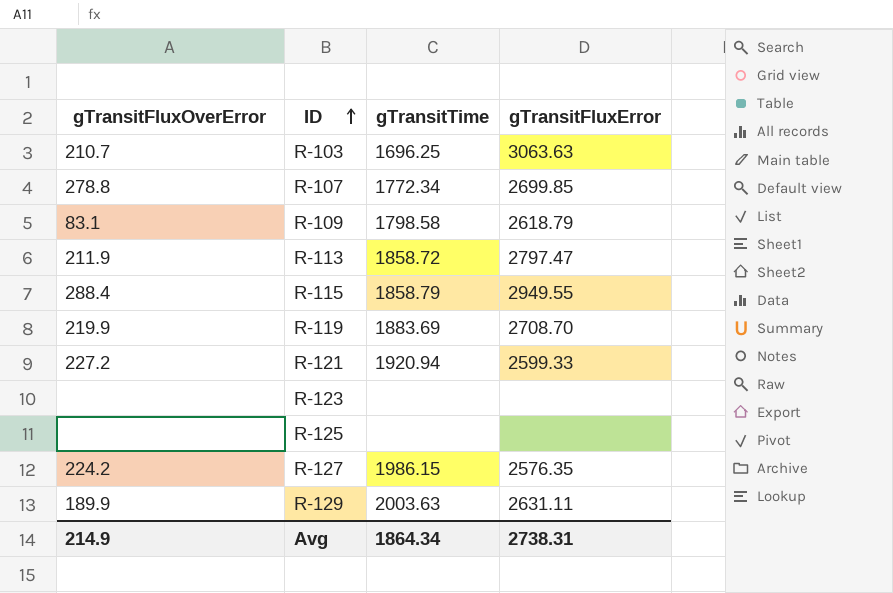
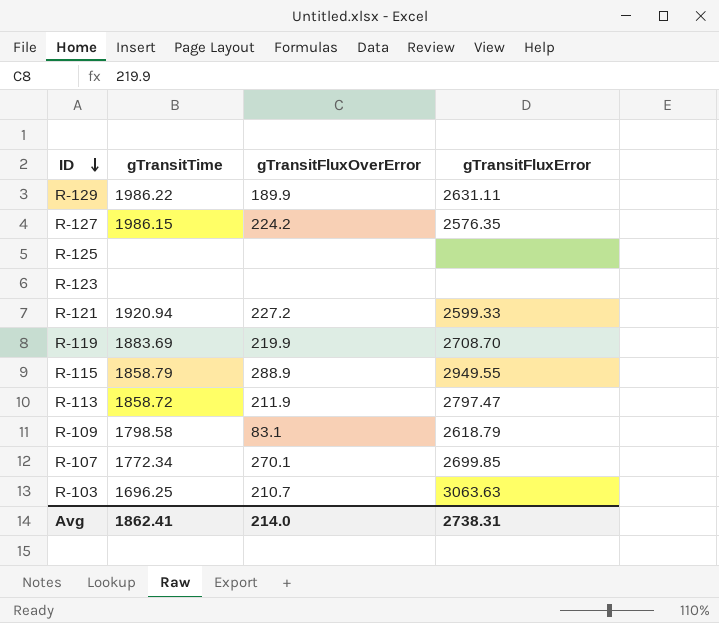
row order: ID ascending -> ID descending
column gTransitFluxOverError | position: 1 -> 3
R-129 | gTransitTime: 2003.63 -> 1986.22
R-115 | gTransitFluxOverError: 288.4 -> 288.9
R-107 | gTransitFluxOverError: 278.8 -> 270.1
Avg | gTransitTime: 1864.34 -> 1862.41
Avg | gTransitFluxOverError: 214.9 -> 214.0

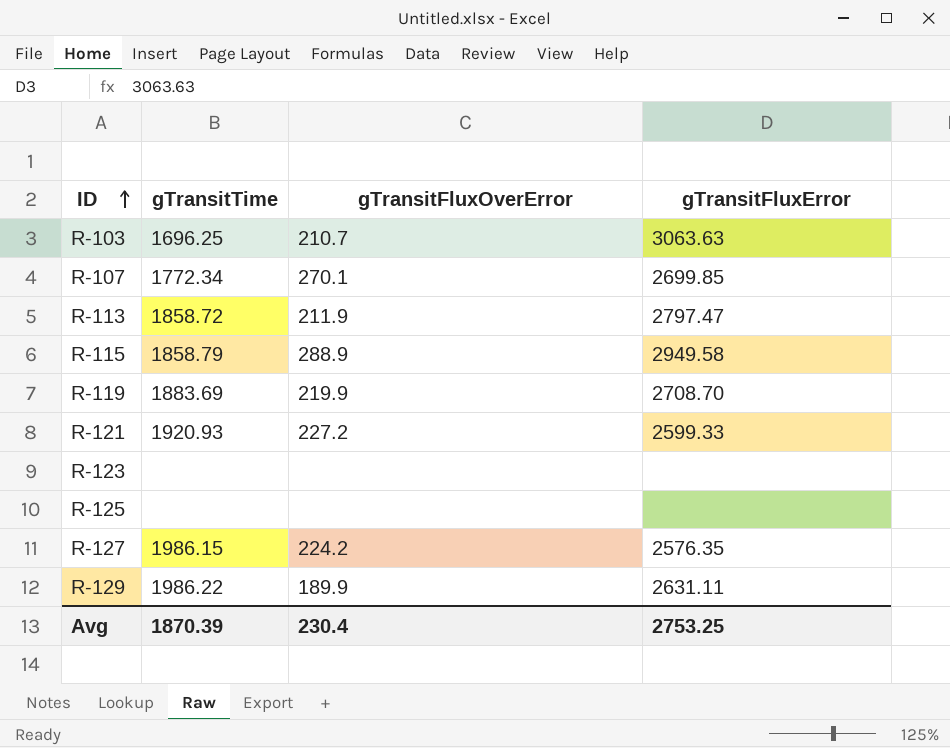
row order: ID descending -> ID ascending
row R-109: 1798.58 | 83.1 | 2618.79 -> none
R-115 | gTransitFluxError: 2949.55 -> 2949.58
R-121 | gTransitTime: 1920.94 -> 1920.93
Avg | gTransitTime: 1862.41 -> 1870.39
Avg | gTransitFluxOverError: 214.0 -> 230.4
Avg | gTransitFluxError: 2738.31 -> 2753.25

